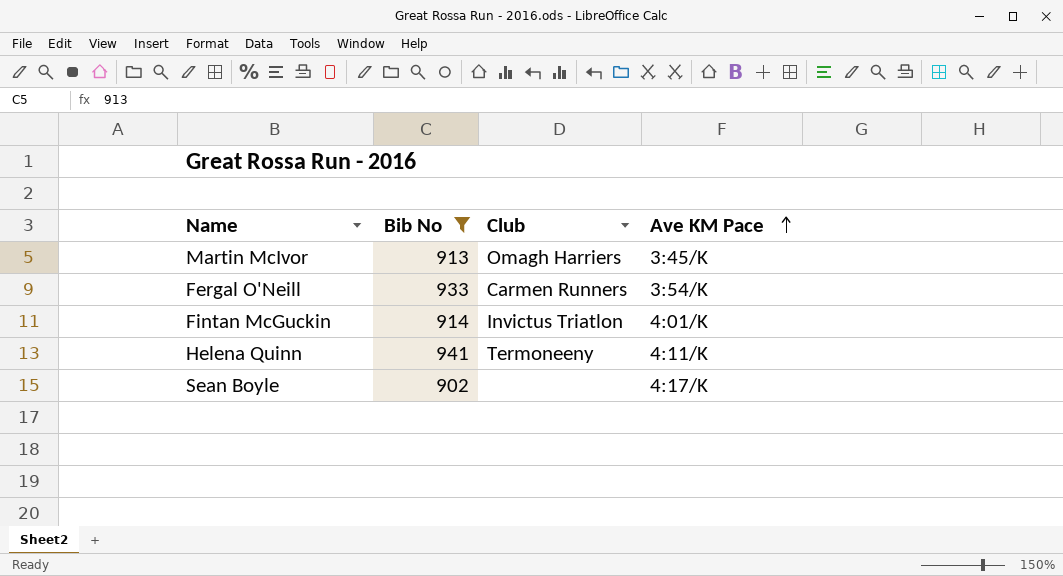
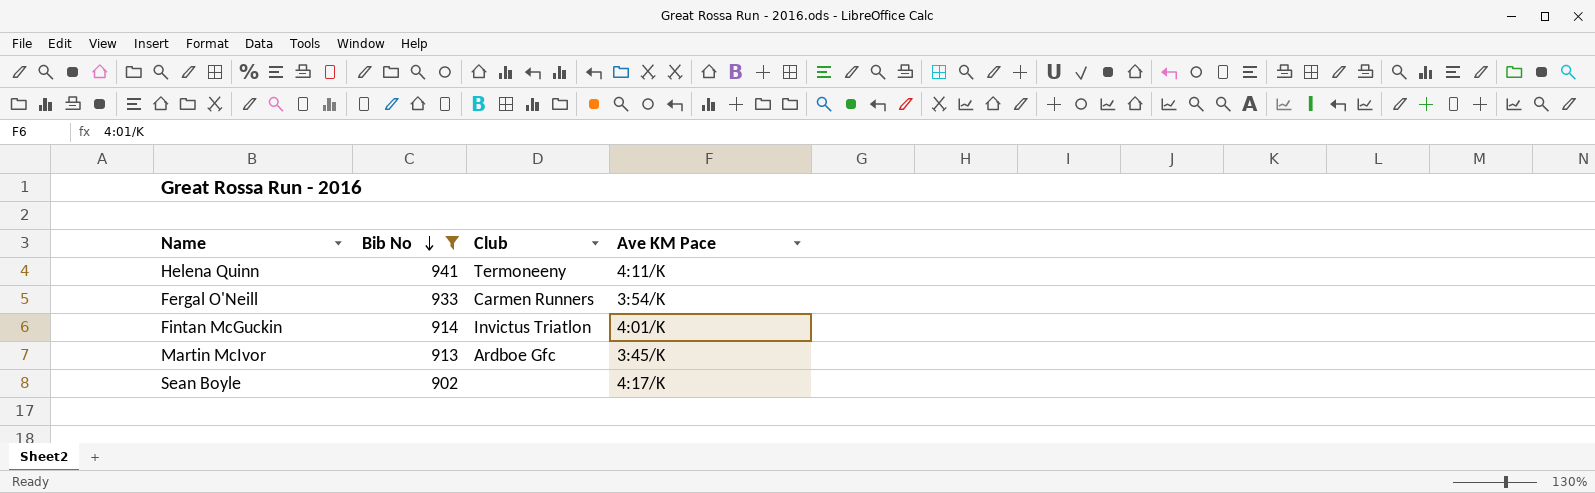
row order: Ave KM Pace ascending -> Bib No descending
Martin McIvor | Club: Omagh Harriers -> Ardboe Gfc

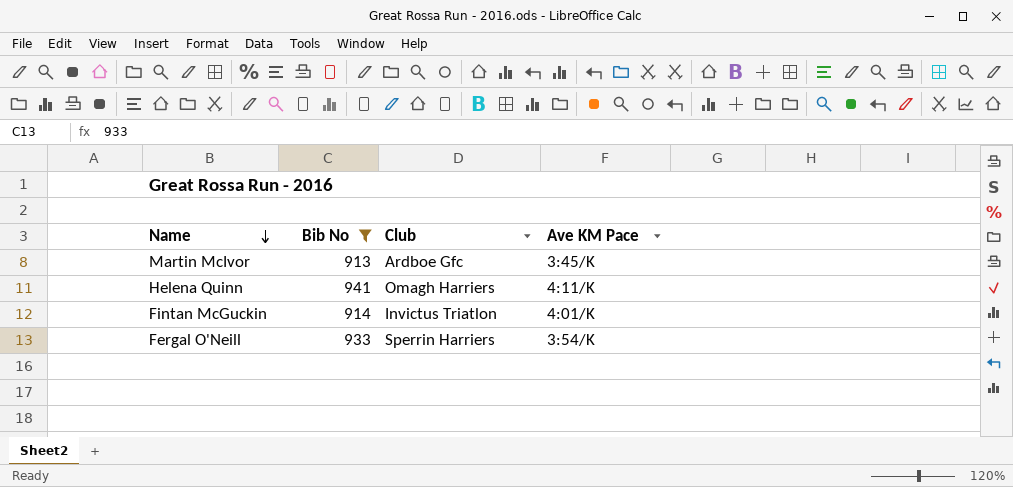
row order: Bib No descending -> Name descending
row Sean Boyle: 902 | none | 4:17/K -> none
Helena Quinn | Club: Termoneeny -> Omagh Harriers
Fergal O'Neill | Club: Carmen Runners -> Sperrin Harriers

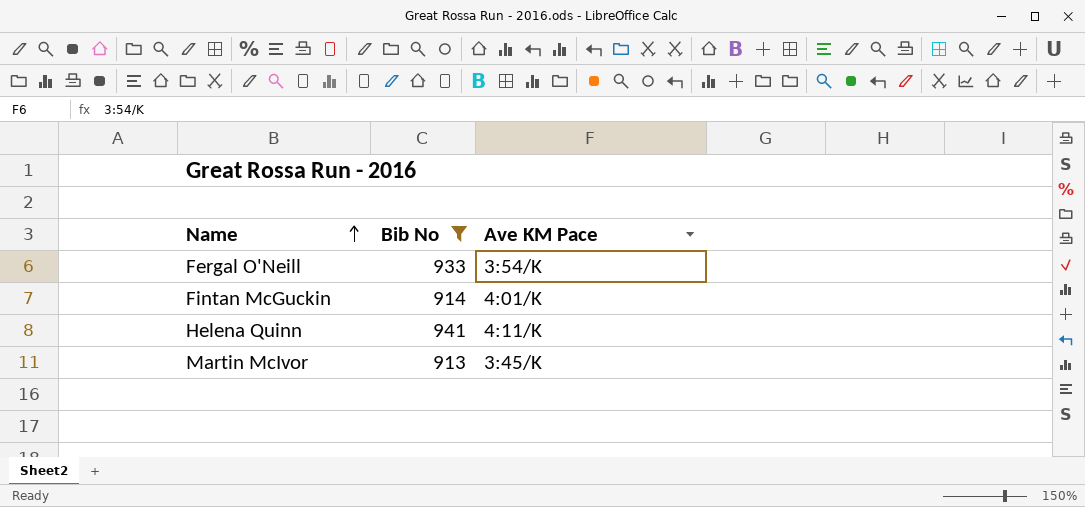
row order: Name descending -> Name ascending
column Club | position: 3 -> none

